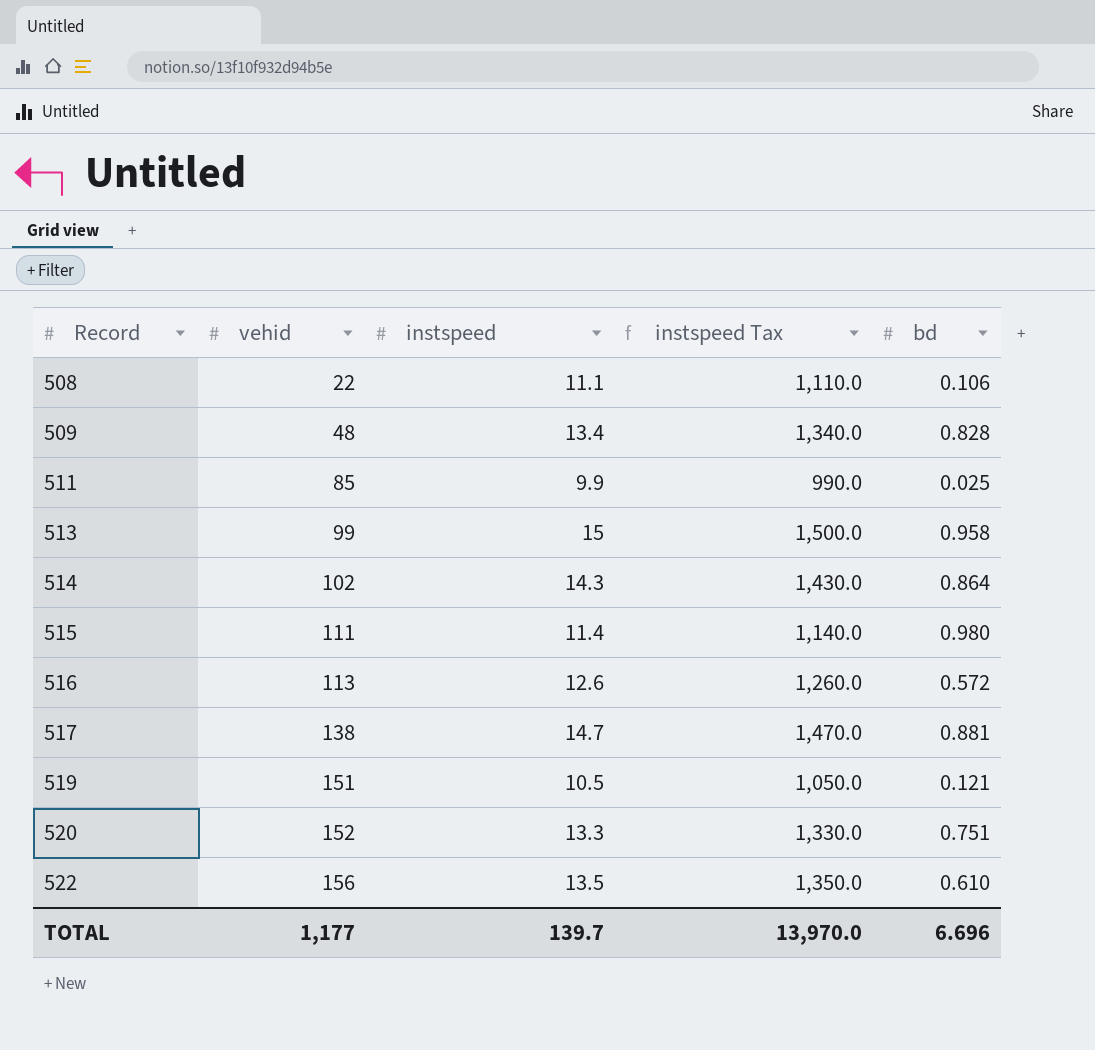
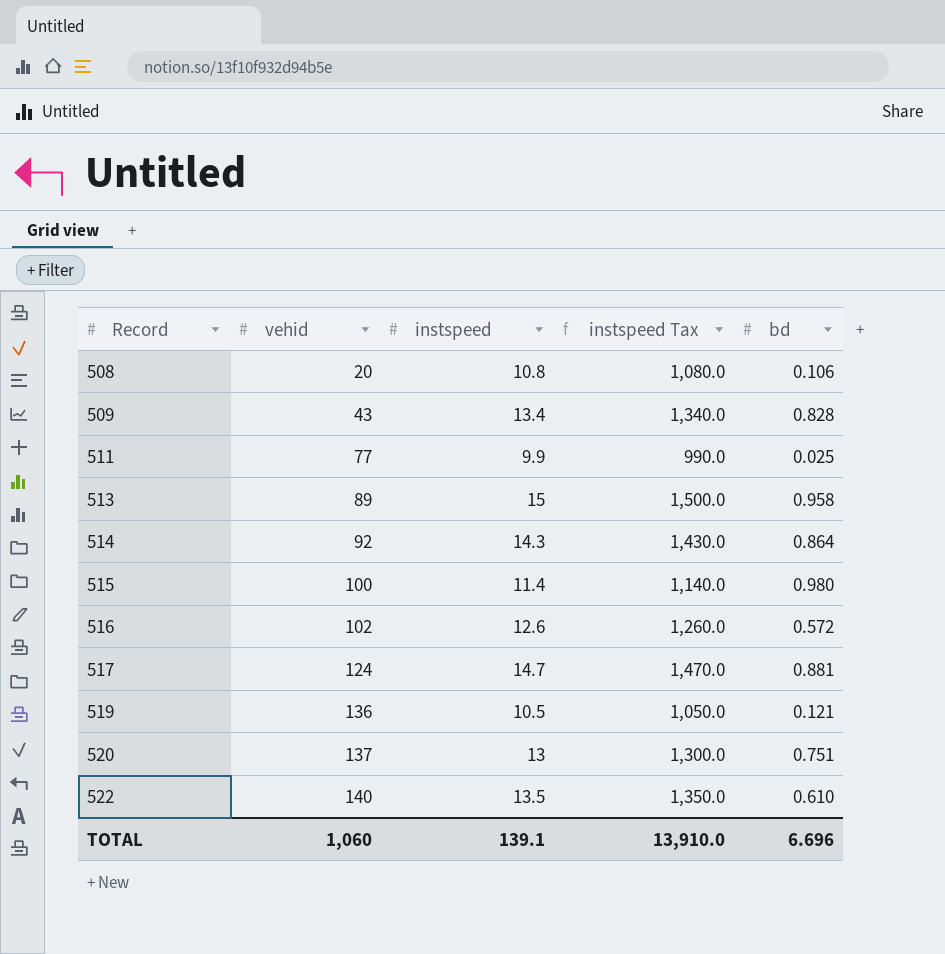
508 | vehid: 22 -> 20
508 | instspeed: 11.1 -> 10.8
508 | instspeed Tax: 1,110.0 -> 1,080.0
509 | vehid: 48 -> 43
511 | vehid: 85 -> 77
513 | vehid: 99 -> 89
514 | vehid: 102 -> 92
515 | vehid: 111 -> 100
516 | vehid: 113 -> 102
517 | vehid: 138 -> 124
519 | vehid: 151 -> 136
520 | vehid: 152 -> 137
520 | instspeed: 13.3 -> 13
520 | instspeed Tax: 1,330.0 -> 1,300.0
522 | vehid: 156 -> 140
TOTAL | vehid: 1,177 -> 1,060
TOTAL | instspeed: 139.7 -> 139.1
TOTAL | instspeed Tax: 13,970.0 -> 13,910.0

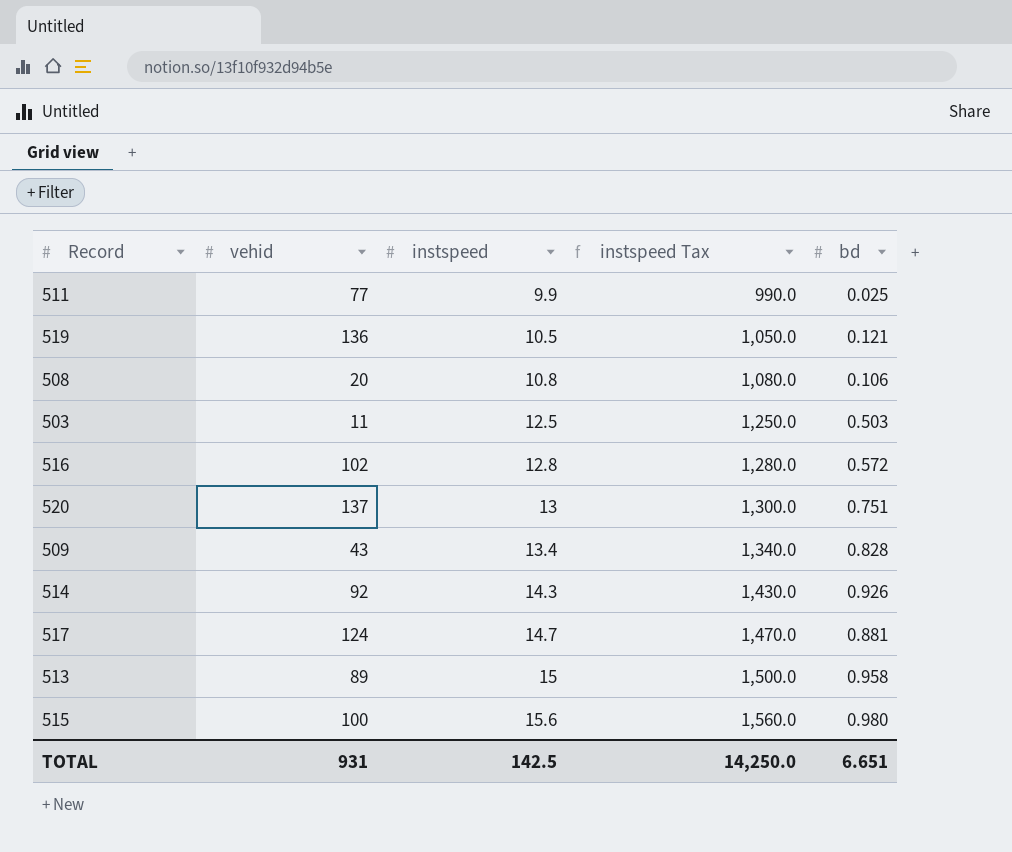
row order: Record ascending -> instspeed ascending
row 522: 140 | 13.5 | 1,350.0 | 0.610 -> none
row 503: none -> 11 | 12.5 | 1,250.0 | 0.503
516 | instspeed: 12.6 -> 12.8
516 | instspeed Tax: 1,260.0 -> 1,280.0
514 | bd: 0.864 -> 0.926
515 | instspeed: 11.4 -> 15.6
515 | instspeed Tax: 1,140.0 -> 1,560.0
TOTAL | vehid: 1,060 -> 931
TOTAL | instspeed: 139.1 -> 142.5
TOTAL | instspeed Tax: 13,910.0 -> 14,250.0
TOTAL | bd: 6.696 -> 6.651

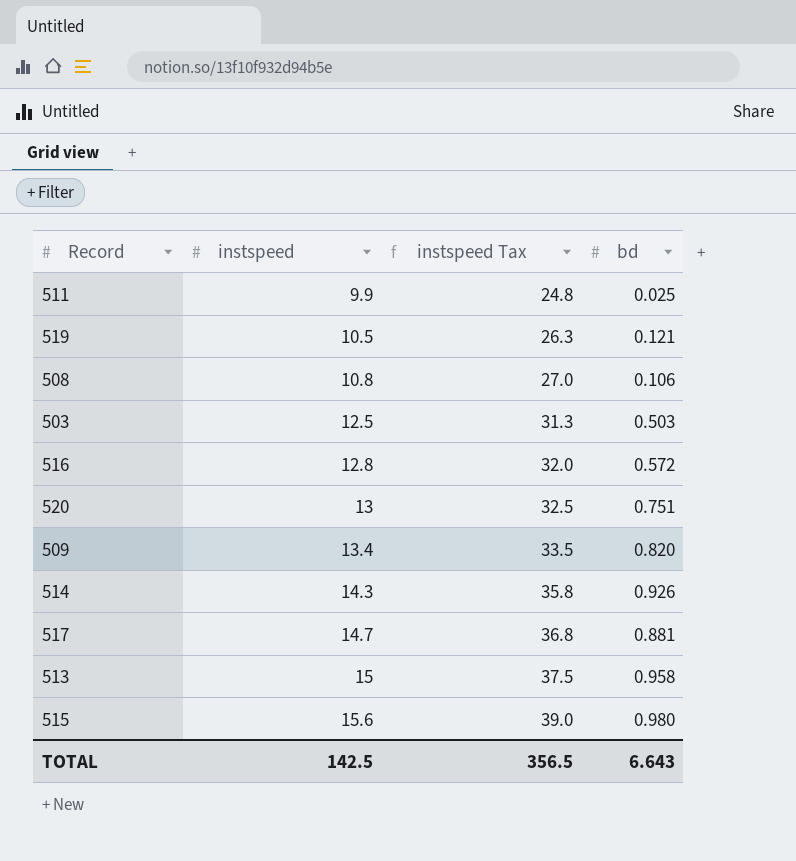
column vehid | position: 2 -> none
column instspeed Tax | formula: [instspeed] * 100 -> [instspeed] * 2.5
509 | bd: 0.828 -> 0.820
TOTAL | instspeed Tax: 14,250.0 -> 356.5
TOTAL | bd: 6.651 -> 6.643

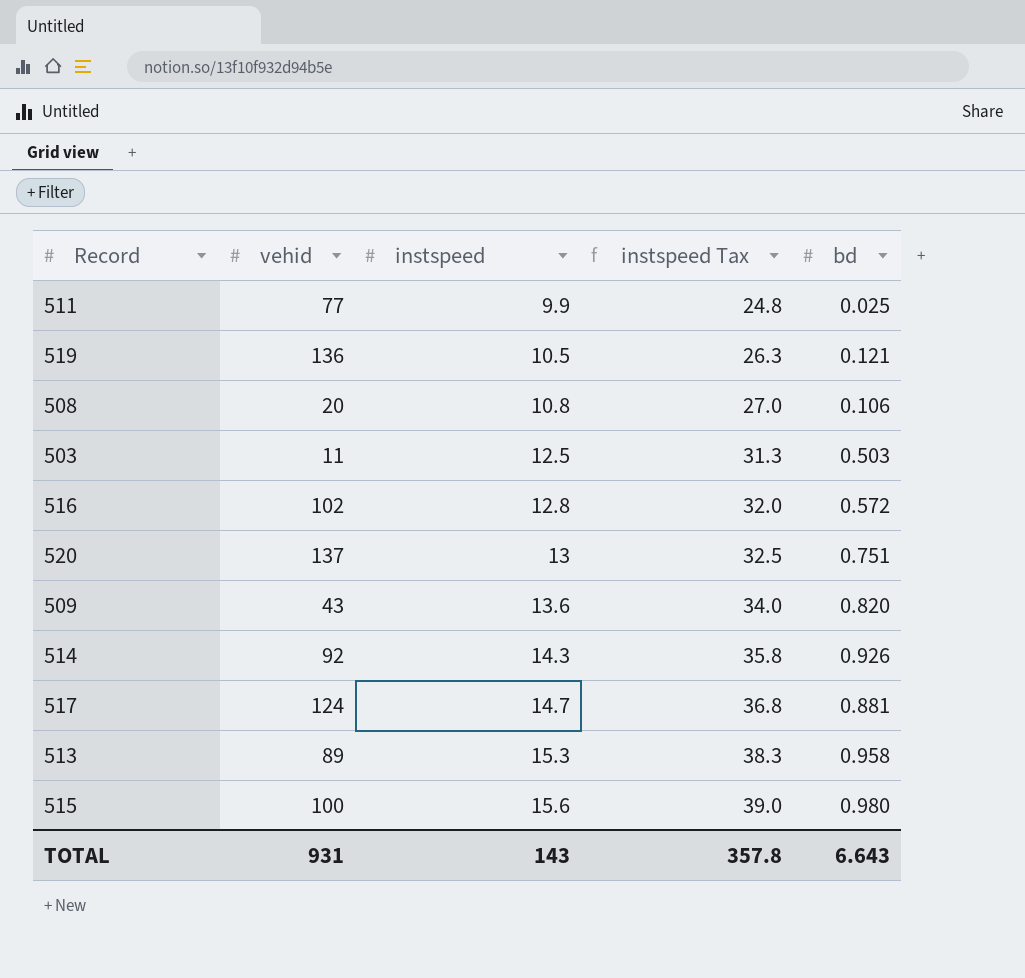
column vehid | position: none -> 2
509 | instspeed: 13.4 -> 13.6
509 | instspeed Tax: 33.5 -> 34.0
513 | instspeed: 15 -> 15.3
513 | instspeed Tax: 37.5 -> 38.3
TOTAL | instspeed: 142.5 -> 143
TOTAL | instspeed Tax: 356.5 -> 357.8

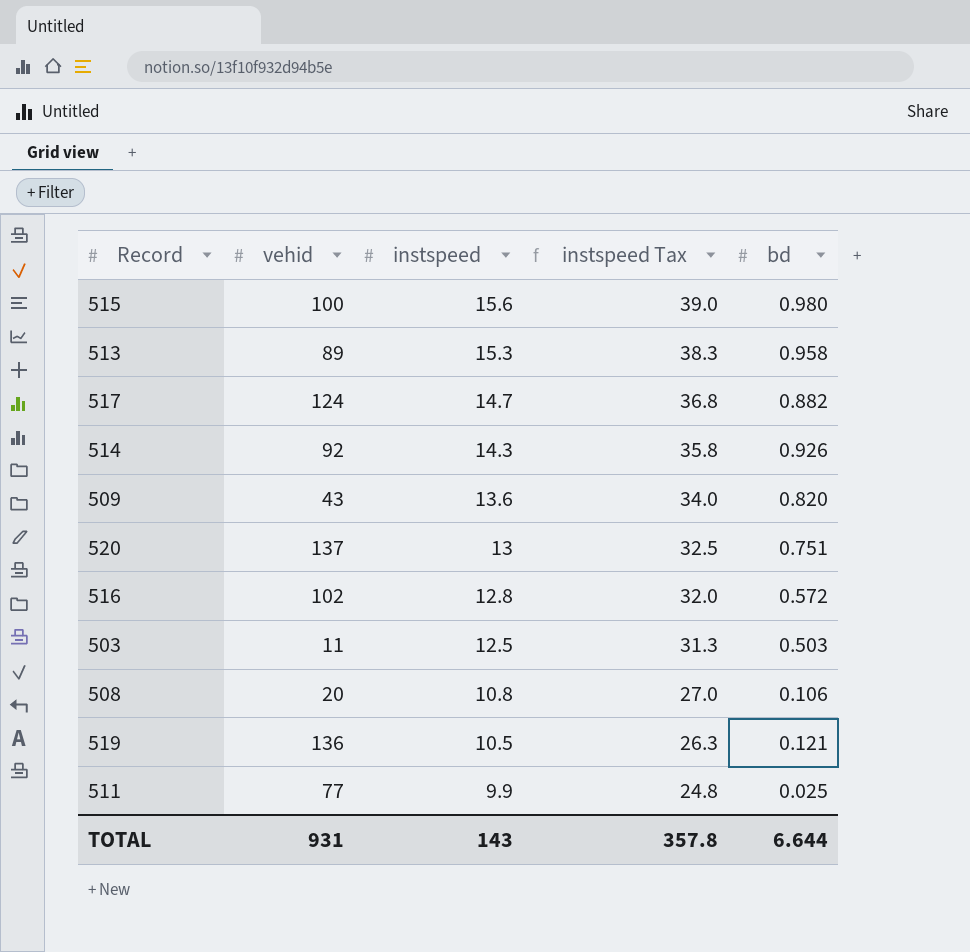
row order: instspeed ascending -> instspeed descending
517 | bd: 0.881 -> 0.882
TOTAL | bd: 6.643 -> 6.644

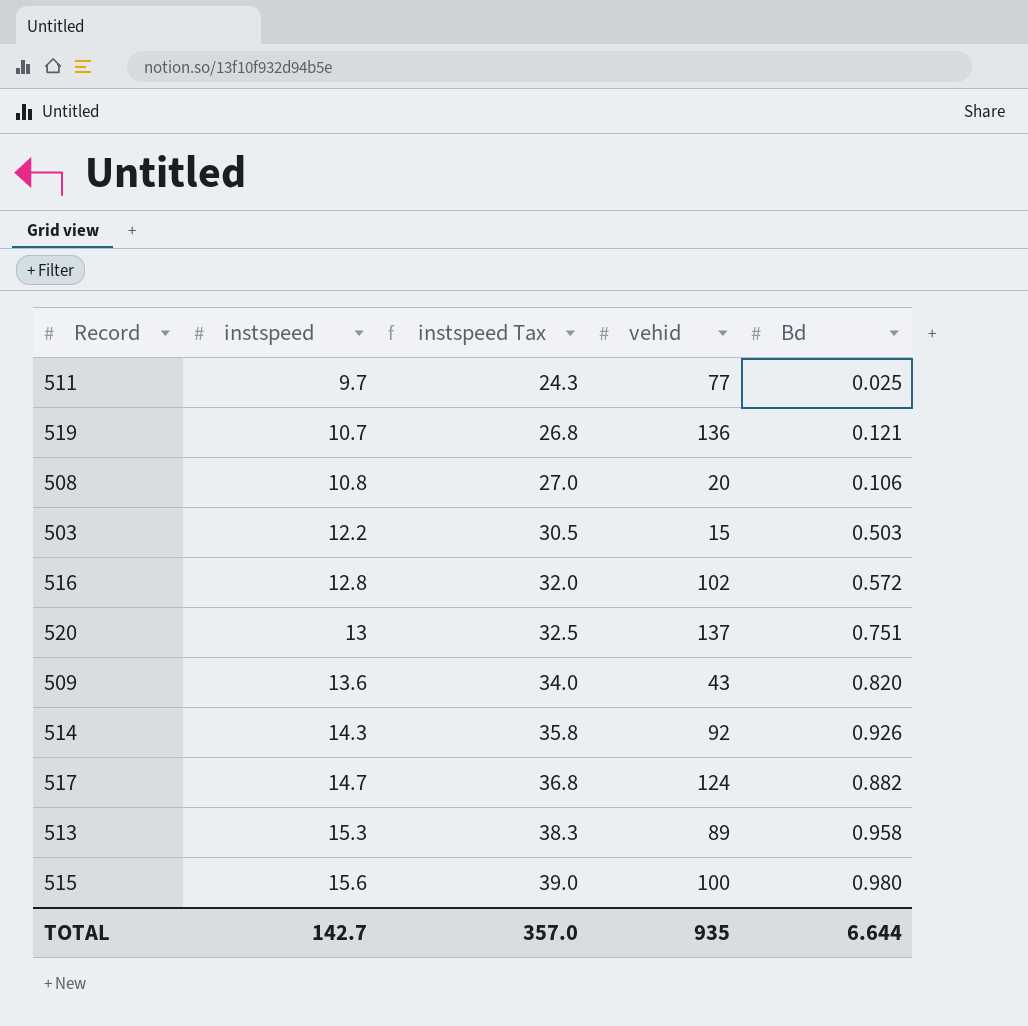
row order: instspeed descending -> instspeed ascending
column vehid | position: 2 -> 4
column name: bd -> Bd
511 | instspeed: 9.9 -> 9.7
511 | instspeed Tax: 24.8 -> 24.3
519 | instspeed: 10.5 -> 10.7
519 | instspeed Tax: 26.3 -> 26.8
503 | instspeed: 12.5 -> 12.2
503 | instspeed Tax: 31.3 -> 30.5
503 | vehid: 11 -> 15
TOTAL | instspeed: 143 -> 142.7
TOTAL | instspeed Tax: 357.8 -> 357.0
TOTAL | vehid: 931 -> 935

